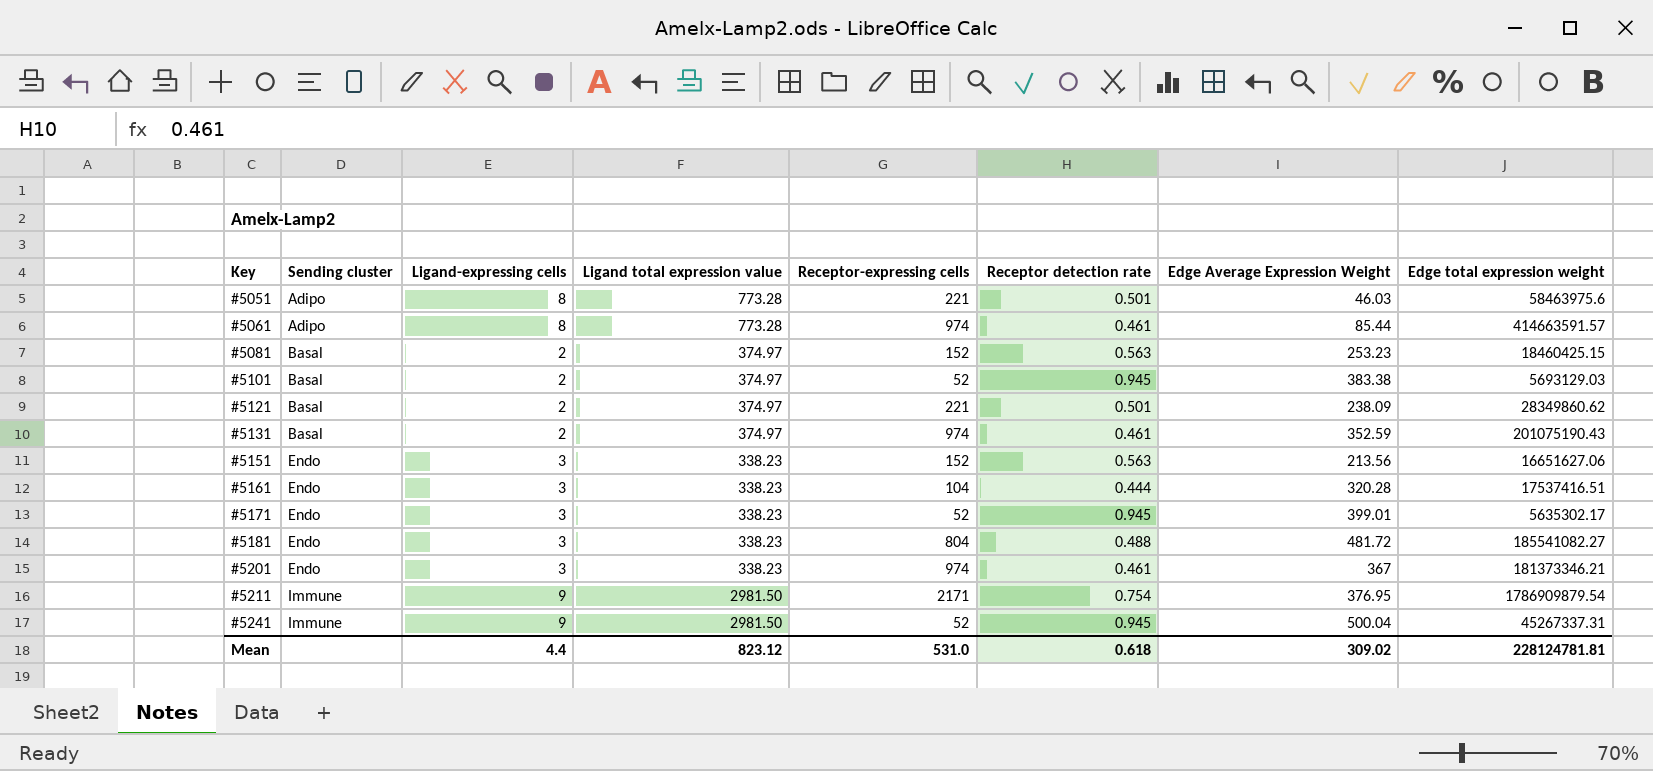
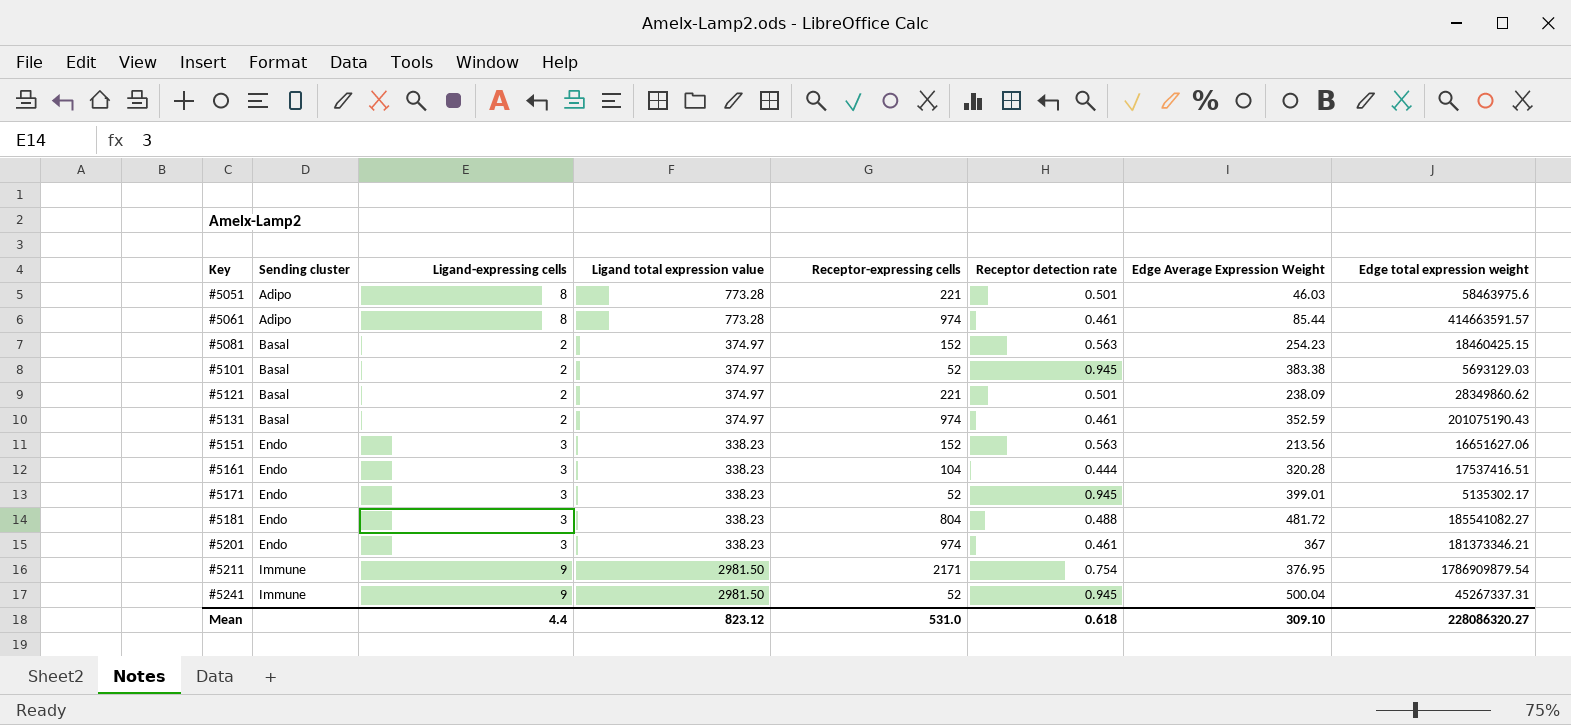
#5081 | Edge Average Expression Weight: 253.23 -> 254.23
#5171 | Edge total expression weight: 5635302.17 -> 5135302.17
Mean | Edge Average Expression Weight: 309.02 -> 309.10
Mean | Edge total expression weight: 228124781.81 -> 228086320.27

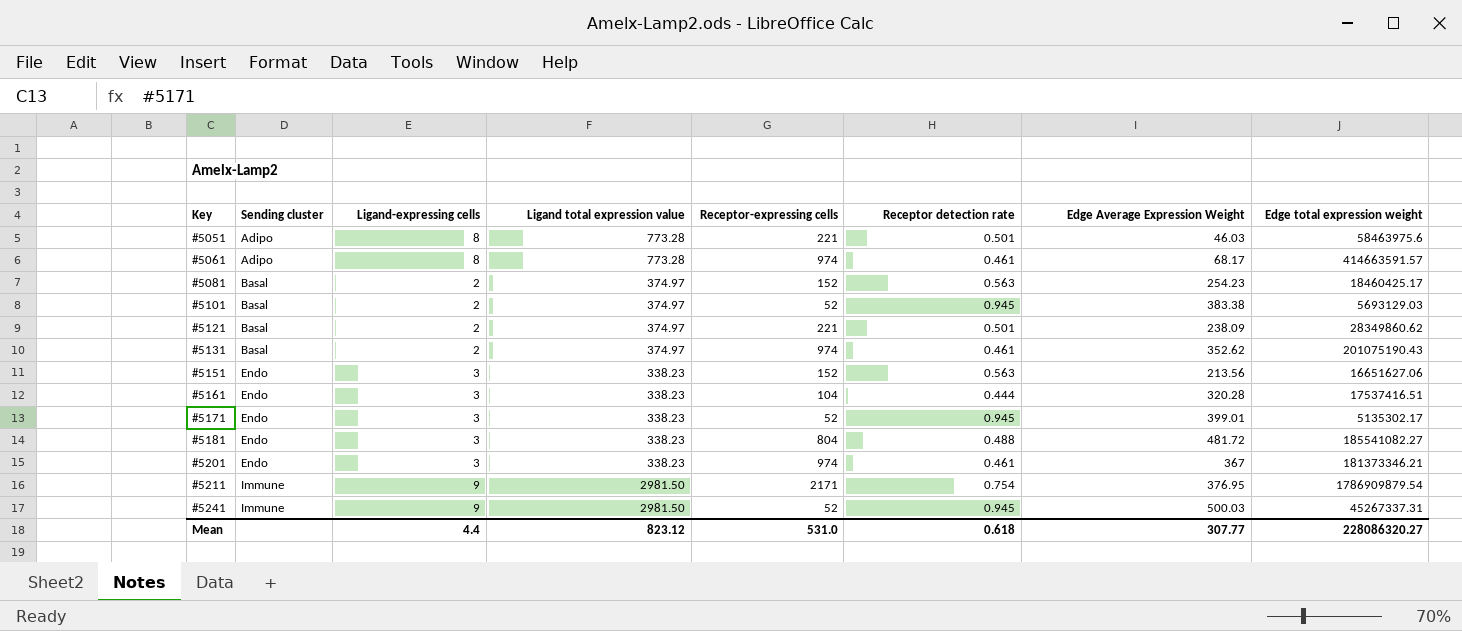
#5061 | Edge Average Expression Weight: 85.44 -> 68.17
#5081 | Edge total expression weight: 18460425.15 -> 18460425.17
#5131 | Edge Average Expression Weight: 352.59 -> 352.62
#5241 | Edge Average Expression Weight: 500.04 -> 500.03
Mean | Edge Average Expression Weight: 309.10 -> 307.77

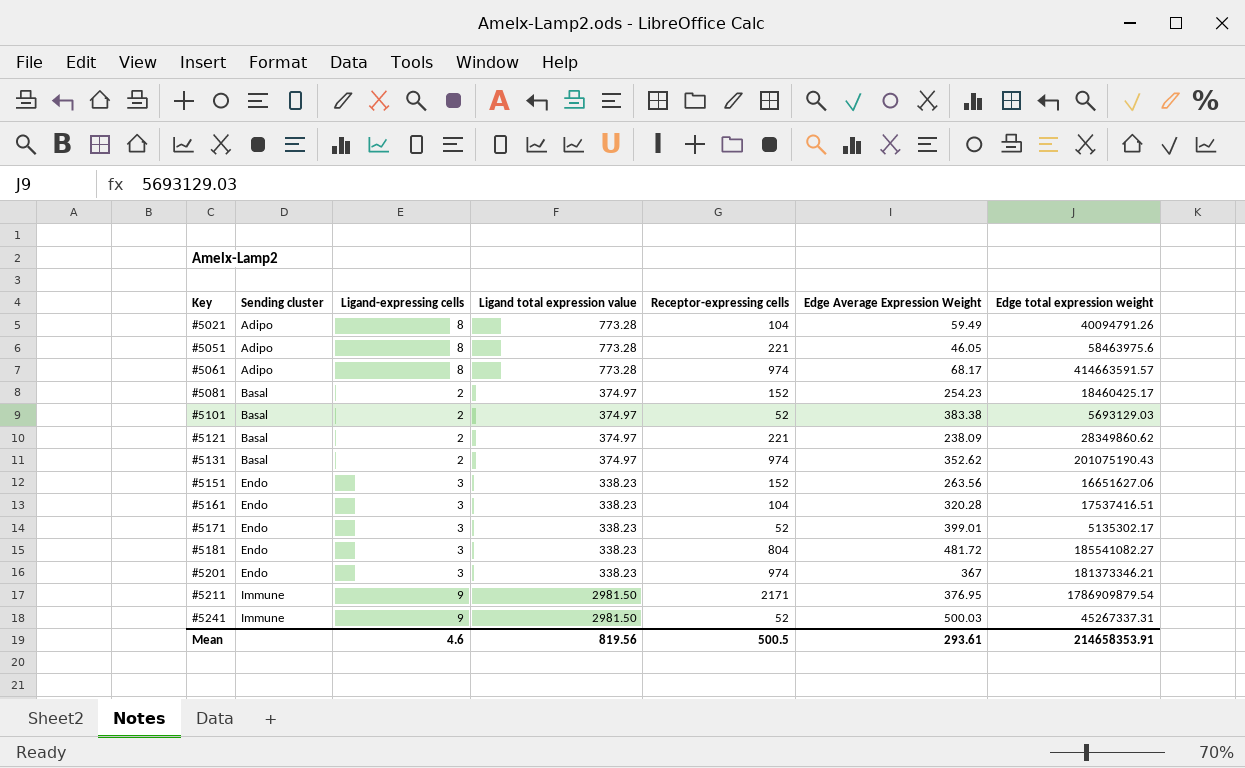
column Receptor detection rate | position: 6 -> none
row #5021: none -> Adipo | 8 | 773.28 | 104 | 59.49 | 40094791.26
#5051 | Edge Average Expression Weight: 46.03 -> 46.05
#5151 | Edge Average Expression Weight: 213.56 -> 263.56
Mean | Ligand-expressing cells: 4.4 -> 4.6
Mean | Ligand total expression value: 823.12 -> 819.56
Mean | Receptor-expressing cells: 531.0 -> 500.5
Mean | Edge Average Expression Weight: 307.77 -> 293.61
Mean | Edge total expression weight: 228086320.27 -> 214658353.91

